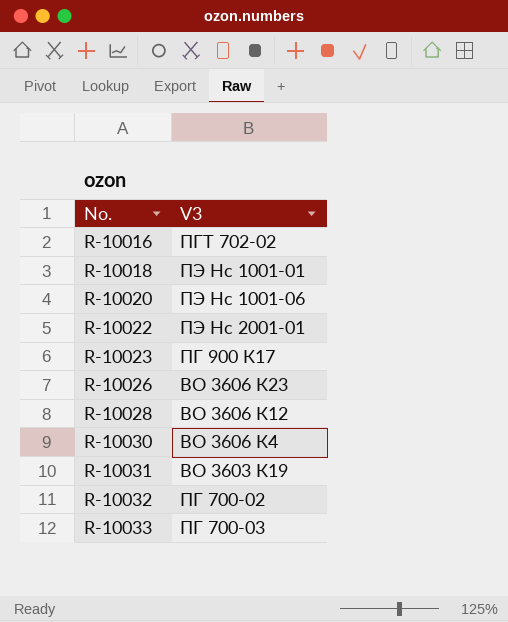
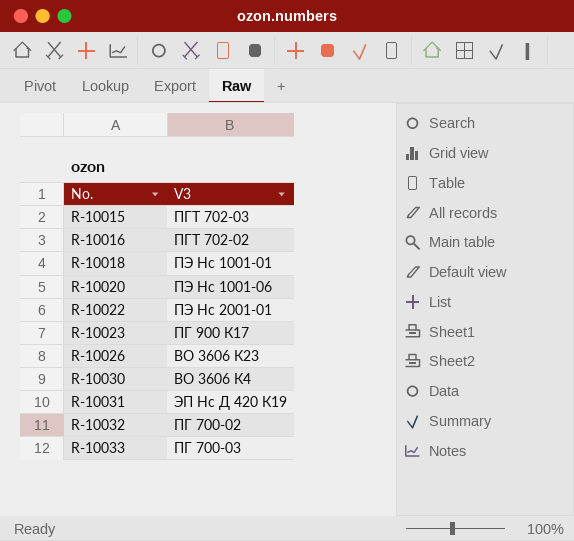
row R-10028: ВО 3606 К12 -> none
row R-10015: none -> ПГТ 702-03
R-10031 | V3: ВО 3603 К19 -> ЭП Нс Д 420 К19

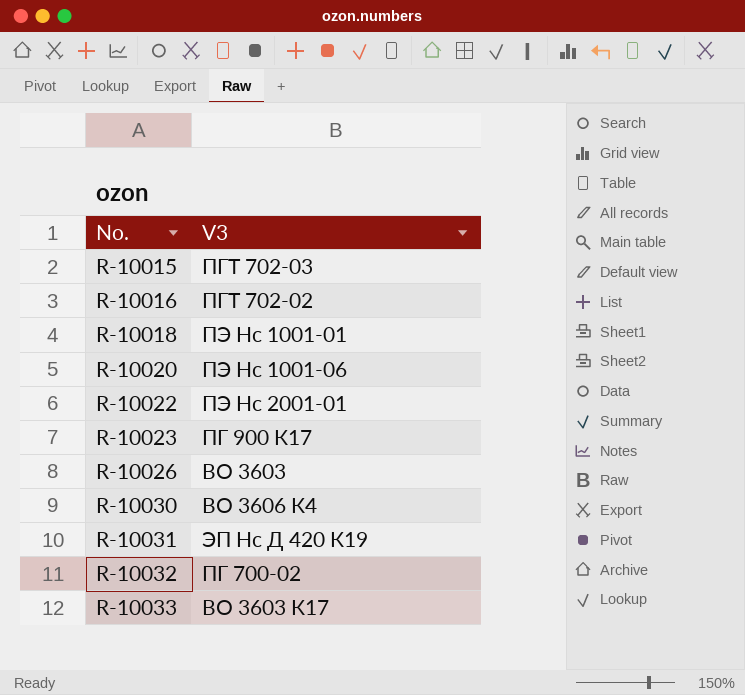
R-10026 | V3: ВО 3606 К23 -> ВО 3603
R-10033 | V3: ПГ 700-03 -> ВО 3603 К17

